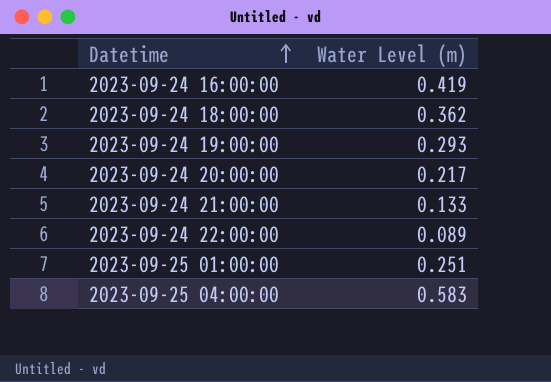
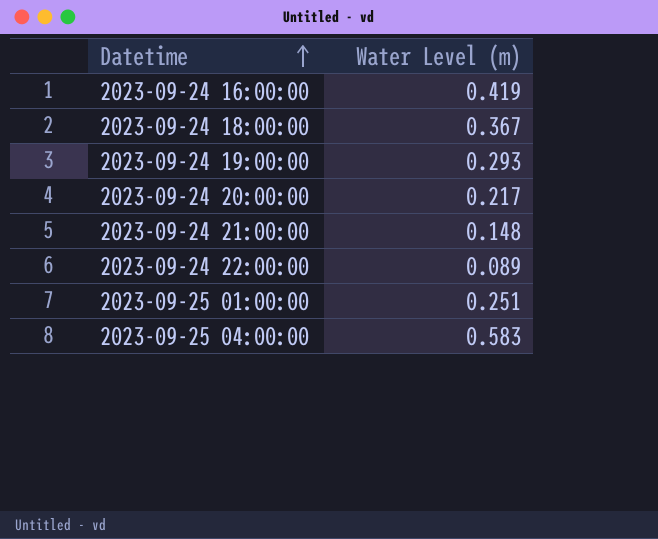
2023-09-24 18:00:00 | Water Level (m): 0.362 -> 0.367
2023-09-24 21:00:00 | Water Level (m): 0.133 -> 0.148

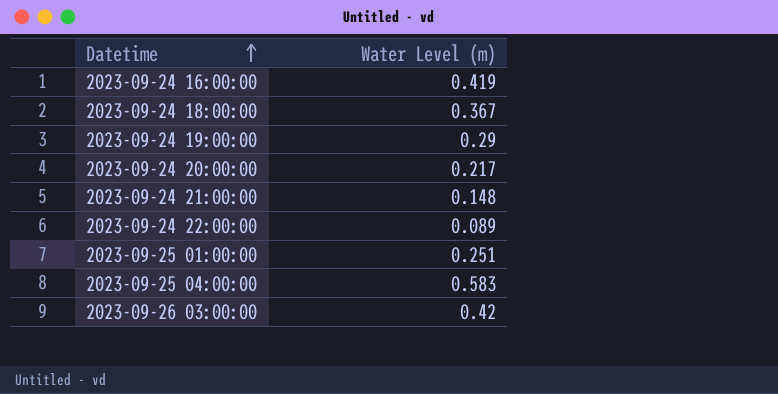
2023-09-24 19:00:00 | Water Level (m): 0.293 -> 0.29
row 2023-09-26 03:00:00: none -> 0.42

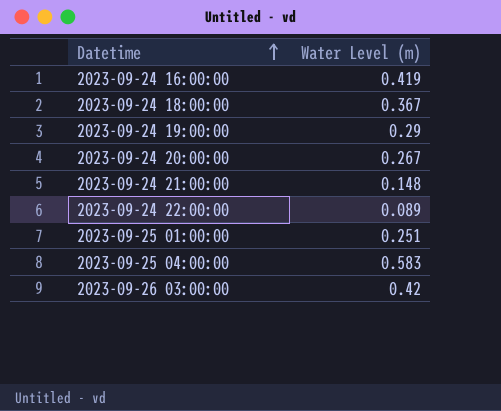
2023-09-24 20:00:00 | Water Level (m): 0.217 -> 0.267

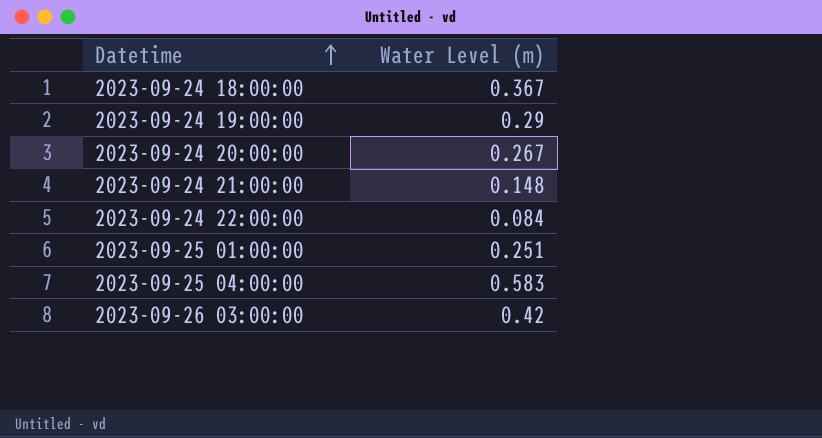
row 2023-09-24 16:00:00: 0.419 -> none
2023-09-24 22:00:00 | Water Level (m): 0.089 -> 0.084

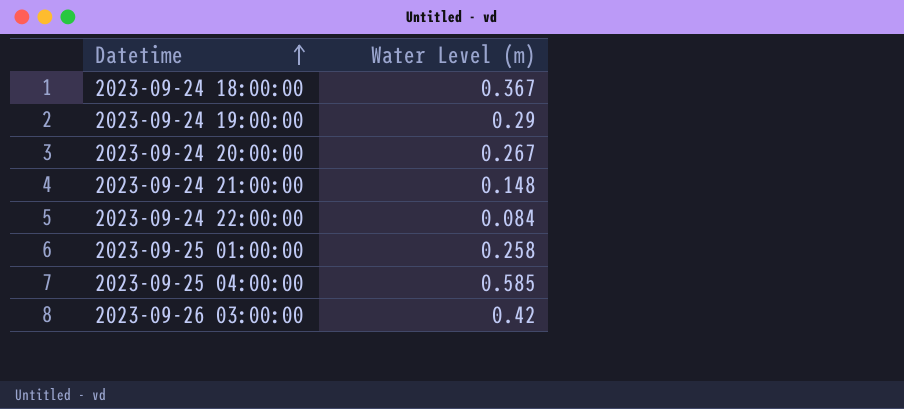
2023-09-25 01:00:00 | Water Level (m): 0.251 -> 0.258
2023-09-25 04:00:00 | Water Level (m): 0.583 -> 0.585

